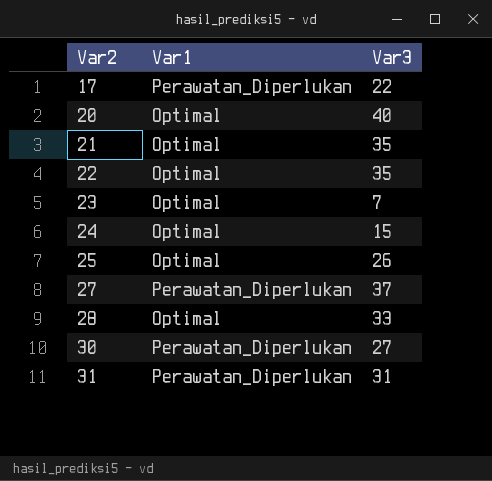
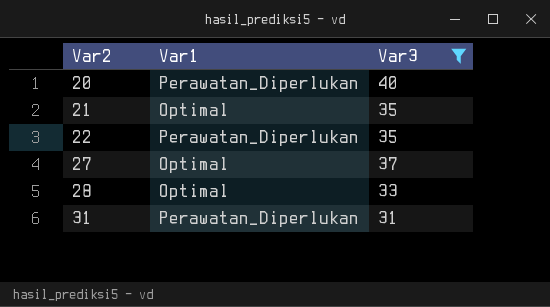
filter: none -> Var3 >= 31
20 | Var1: Optimal -> Perawatan_Diperlukan
22 | Var1: Optimal -> Perawatan_Diperlukan
27 | Var1: Perawatan_Diperlukan -> Optimal

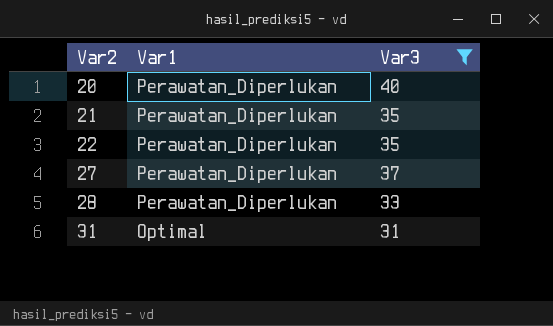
21 | Var1: Optimal -> Perawatan_Diperlukan
27 | Var1: Optimal -> Perawatan_Diperlukan
28 | Var1: Optimal -> Perawatan_Diperlukan
31 | Var1: Perawatan_Diperlukan -> Optimal

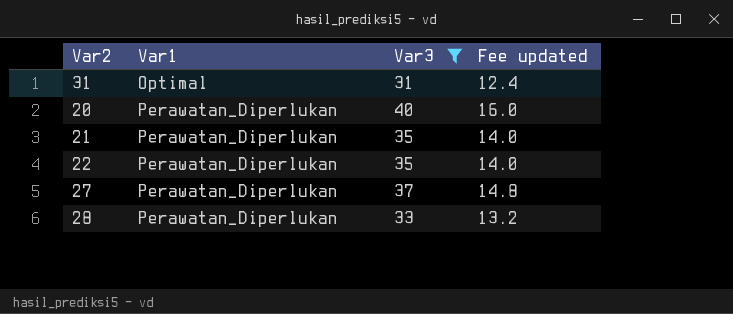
row order: Var2 ascending -> Var1 ascending
column Fee updated | formula: none -> [Var3] * 0.4

